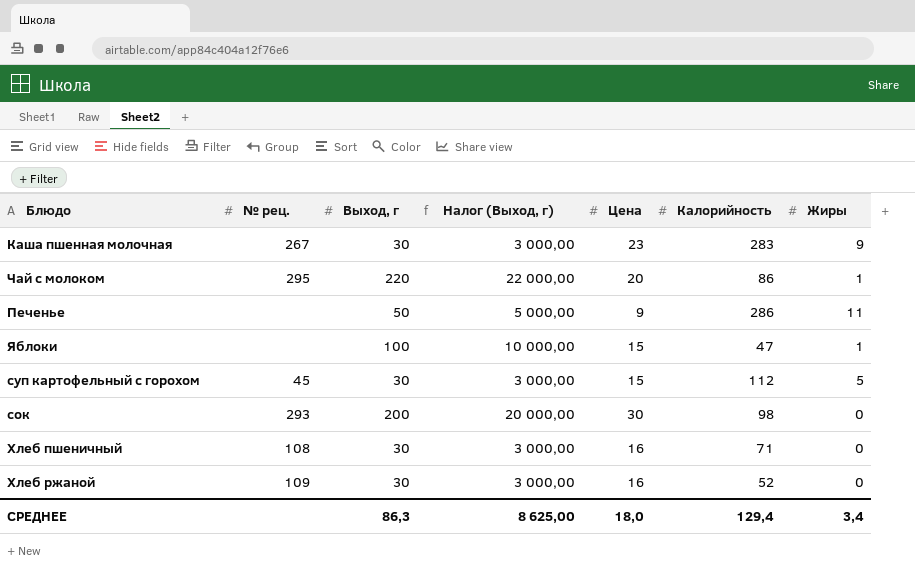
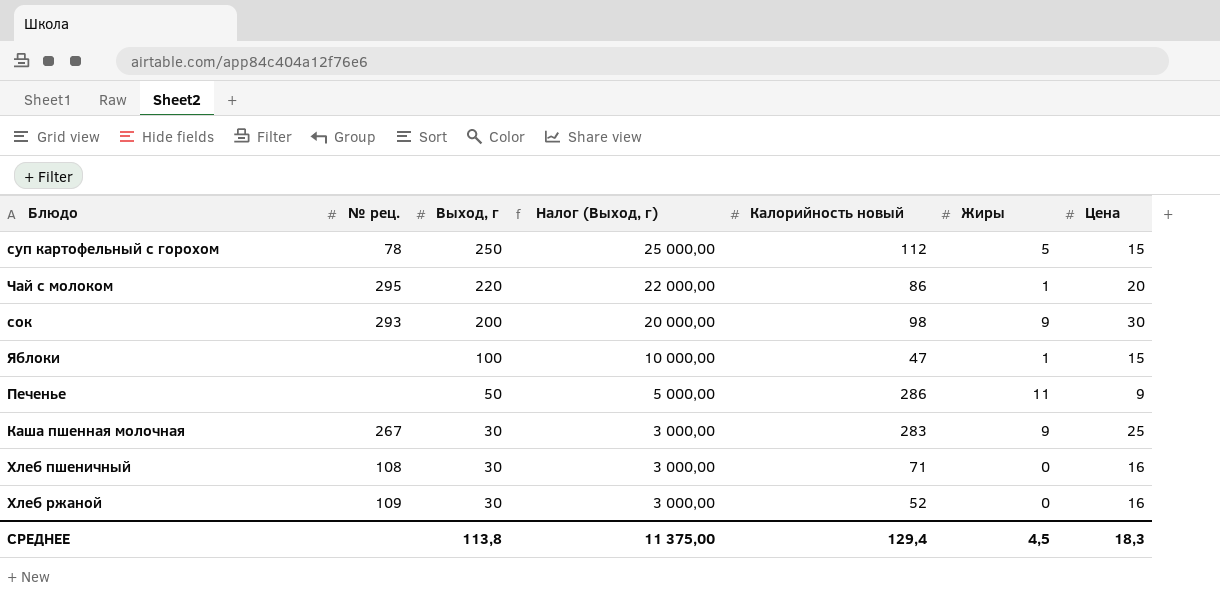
row order: none -> Выход, г descending
column name: Калорийность -> Калорийность новый
column Цена | position: 5 -> 7
суп картофельный с горохом | № рец.: 45 -> 78
суп картофельный с горохом | Выход, г: 30 -> 250
суп картофельный с горохом | Налог (Выход, г): 3 000,00 -> 25 000,00
сок | Жиры: 0 -> 9
Каша пшенная молочная | Цена: 23 -> 25
СРЕДНЕЕ | Выход, г: 86,3 -> 113,8
СРЕДНЕЕ | Налог (Выход, г): 8 625,00 -> 11 375,00
СРЕДНЕЕ | Жиры: 3,4 -> 4,5
СРЕДНЕЕ | Цена: 18,0 -> 18,3

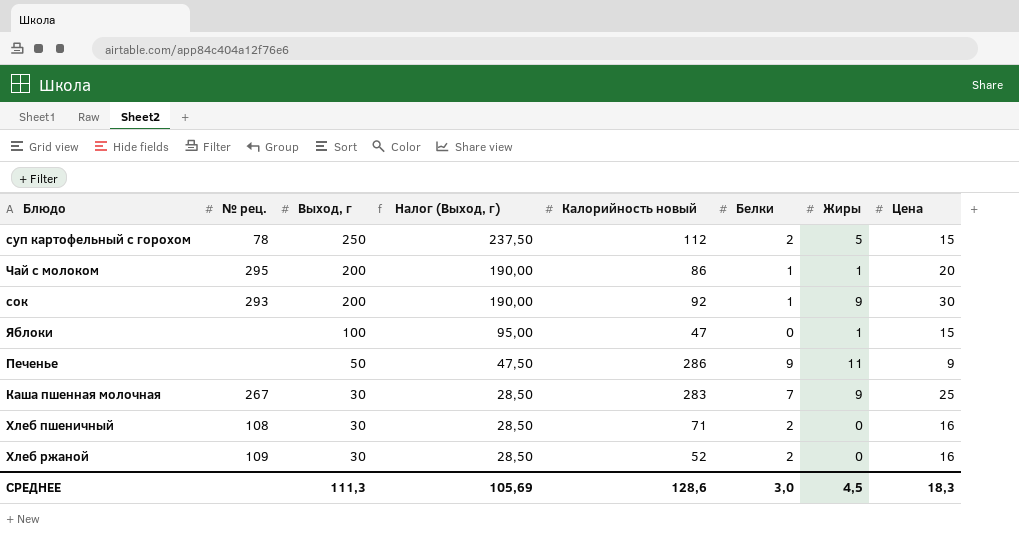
column Налог (Выход, г) | formula: [Выход, г] * 100 -> [Выход, г] * 0,95
column Белки | position: none -> 6
Чай с молоком | Выход, г: 220 -> 200
сок | Калорийность новый: 98 -> 92
СРЕДНЕЕ | Выход, г: 113,8 -> 111,3
СРЕДНЕЕ | Налог (Выход, г): 11 375,00 -> 105,69
СРЕДНЕЕ | Калорийность новый: 129,4 -> 128,6

